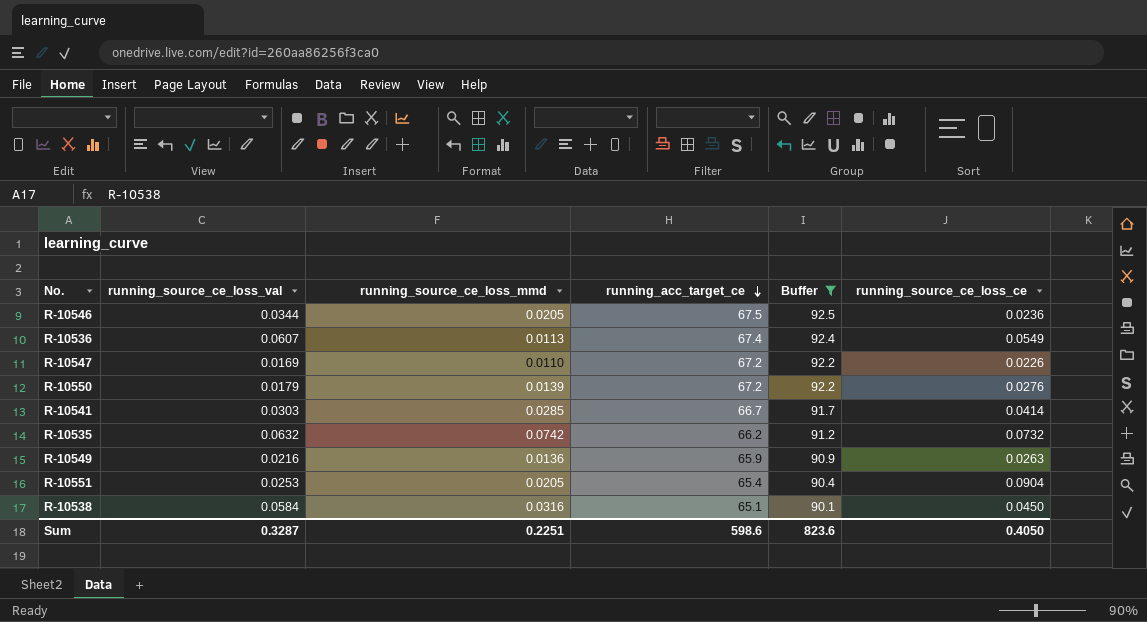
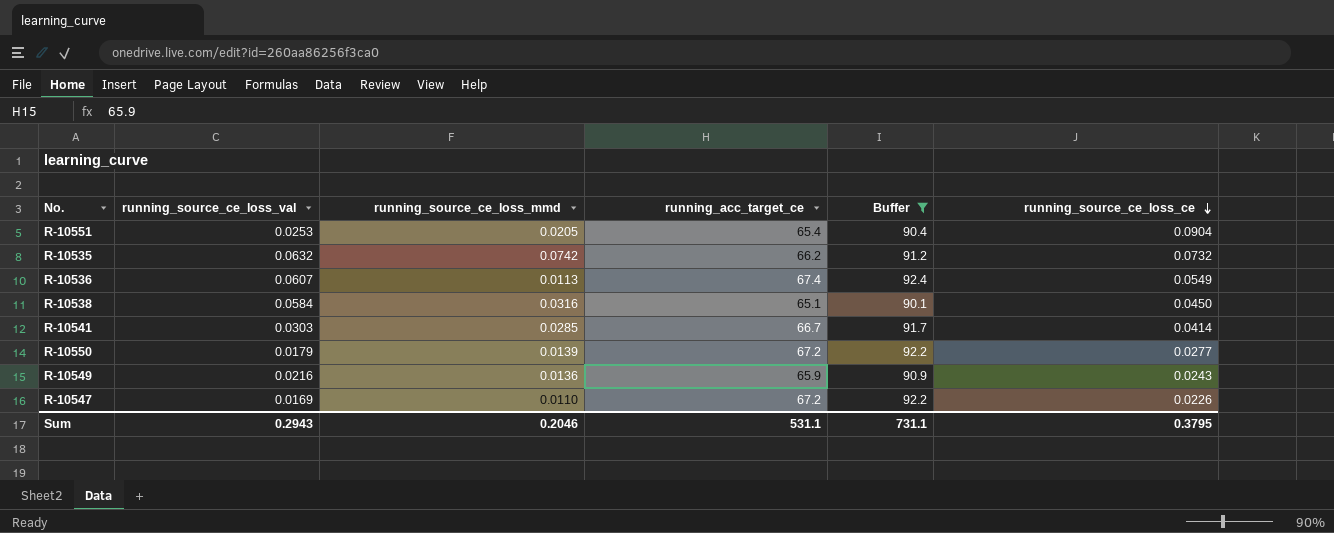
row order: running_acc_target_ce descending -> running_source_ce_loss_ce descending
row R-10546: 0.0344 | 0.0205 | 67.5 | 92.5 | 0.0236 -> none
R-10550 | running_source_ce_loss_ce: 0.0276 -> 0.0277
R-10549 | running_source_ce_loss_ce: 0.0263 -> 0.0243
Sum | running_source_ce_loss_val: 0.3287 -> 0.2943
Sum | running_source_ce_loss_mmd: 0.2251 -> 0.2046
Sum | running_acc_target_ce: 598.6 -> 531.1
Sum | Buffer: 823.6 -> 731.1
Sum | running_source_ce_loss_ce: 0.4050 -> 0.3795

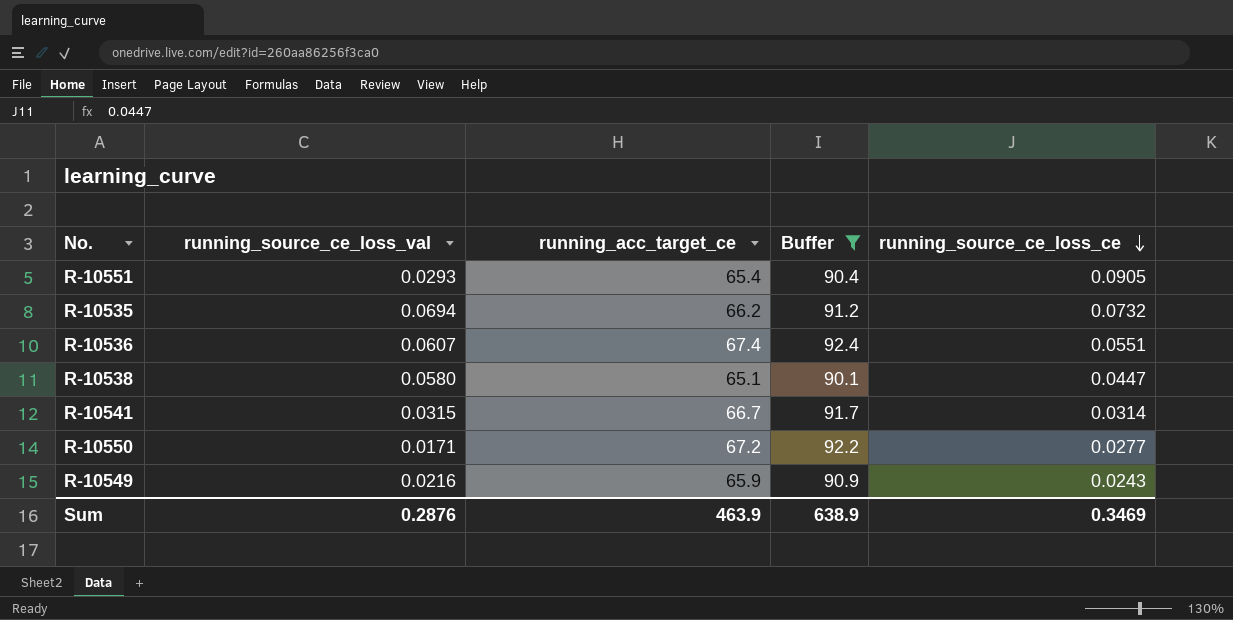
column running_source_ce_loss_mmd | position: 3 -> none
row R-10547: 0.0169 | 0.0110 | 67.2 | 92.2 | 0.0226 -> none
R-10551 | running_source_ce_loss_val: 0.0253 -> 0.0293
R-10551 | running_source_ce_loss_ce: 0.0904 -> 0.0905
R-10535 | running_source_ce_loss_val: 0.0632 -> 0.0694
R-10536 | running_source_ce_loss_ce: 0.0549 -> 0.0551
R-10538 | running_source_ce_loss_val: 0.0584 -> 0.0580
R-10538 | running_source_ce_loss_ce: 0.0450 -> 0.0447
R-10541 | running_source_ce_loss_val: 0.0303 -> 0.0315
R-10541 | running_source_ce_loss_ce: 0.0414 -> 0.0314
R-10550 | running_source_ce_loss_val: 0.0179 -> 0.0171
Sum | running_source_ce_loss_val: 0.2943 -> 0.2876
Sum | running_acc_target_ce: 531.1 -> 463.9
Sum | Buffer: 731.1 -> 638.9
Sum | running_source_ce_loss_ce: 0.3795 -> 0.3469

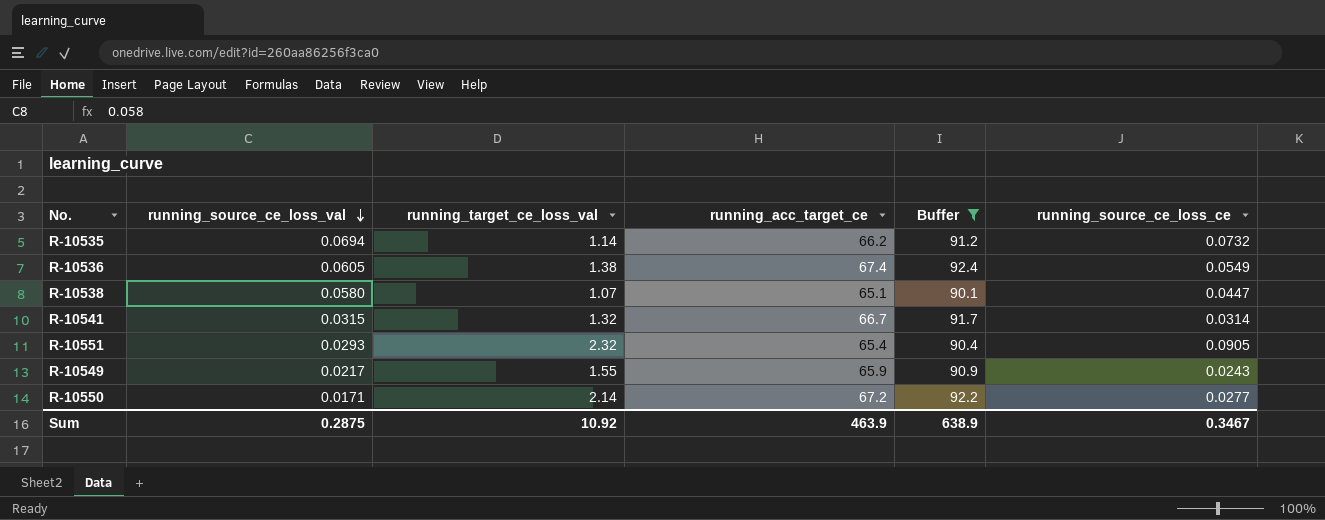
row order: running_source_ce_loss_ce descending -> running_source_ce_loss_val descending
column running_target_ce_loss_val | position: none -> 3
R-10536 | running_source_ce_loss_val: 0.0607 -> 0.0605
R-10536 | running_source_ce_loss_ce: 0.0551 -> 0.0549
R-10549 | running_source_ce_loss_val: 0.0216 -> 0.0217
Sum | running_source_ce_loss_val: 0.2876 -> 0.2875
Sum | running_source_ce_loss_ce: 0.3469 -> 0.3467

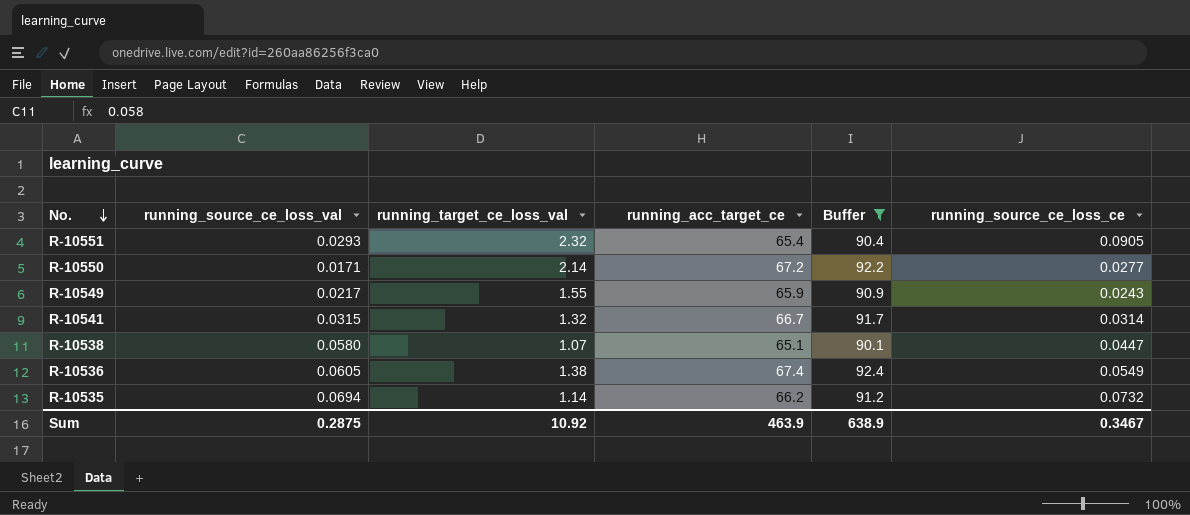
row order: running_source_ce_loss_val descending -> No. descending

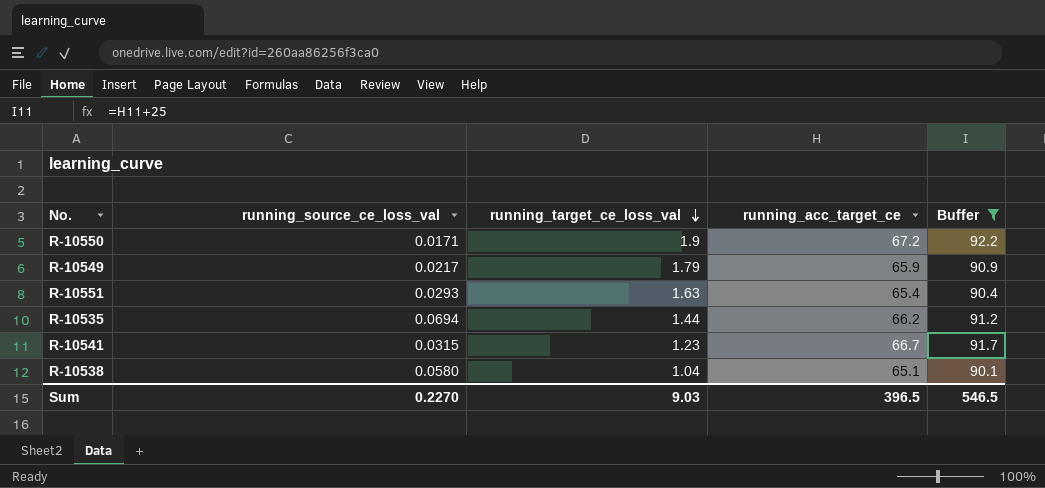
row order: No. descending -> running_target_ce_loss_val descending
column running_source_ce_loss_ce | position: 6 -> none
row R-10536: 0.0605 | 1.38 | 67.4 | 92.4 | 0.0549 -> none
R-10550 | running_target_ce_loss_val: 2.14 -> 1.9
R-10549 | running_target_ce_loss_val: 1.55 -> 1.79
R-10551 | running_target_ce_loss_val: 2.32 -> 1.63
R-10535 | running_target_ce_loss_val: 1.14 -> 1.44
R-10541 | running_target_ce_loss_val: 1.32 -> 1.23
R-10538 | running_target_ce_loss_val: 1.07 -> 1.04
Sum | running_source_ce_loss_val: 0.2875 -> 0.2270
Sum | running_target_ce_loss_val: 10.92 -> 9.03
Sum | running_acc_target_ce: 463.9 -> 396.5
Sum | Buffer: 638.9 -> 546.5

